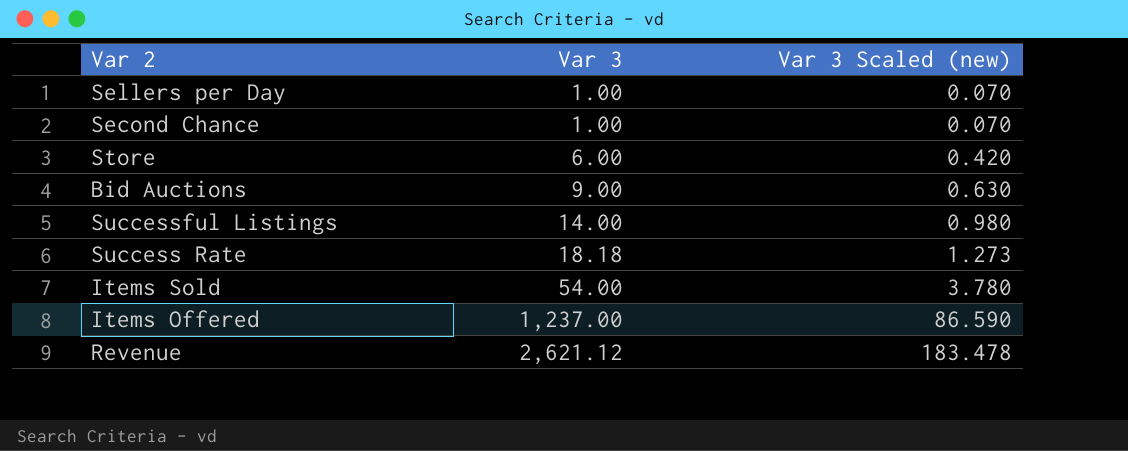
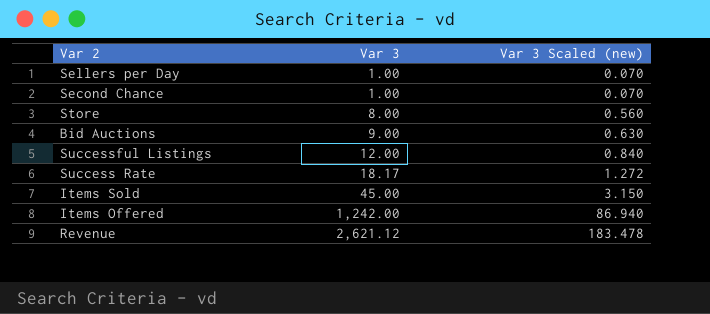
Store | Var 3: 6.00 -> 8.00
Store | Var 3 Scaled (new): 0.420 -> 0.560
Successful Listings | Var 3: 14.00 -> 12.00
Successful Listings | Var 3 Scaled (new): 0.980 -> 0.840
Success Rate | Var 3: 18.18 -> 18.17
Success Rate | Var 3 Scaled (new): 1.273 -> 1.272
Items Sold | Var 3: 54.00 -> 45.00
Items Sold | Var 3 Scaled (new): 3.780 -> 3.150
Items Offered | Var 3: 1,237.00 -> 1,242.00
Items Offered | Var 3 Scaled (new): 86.590 -> 86.940

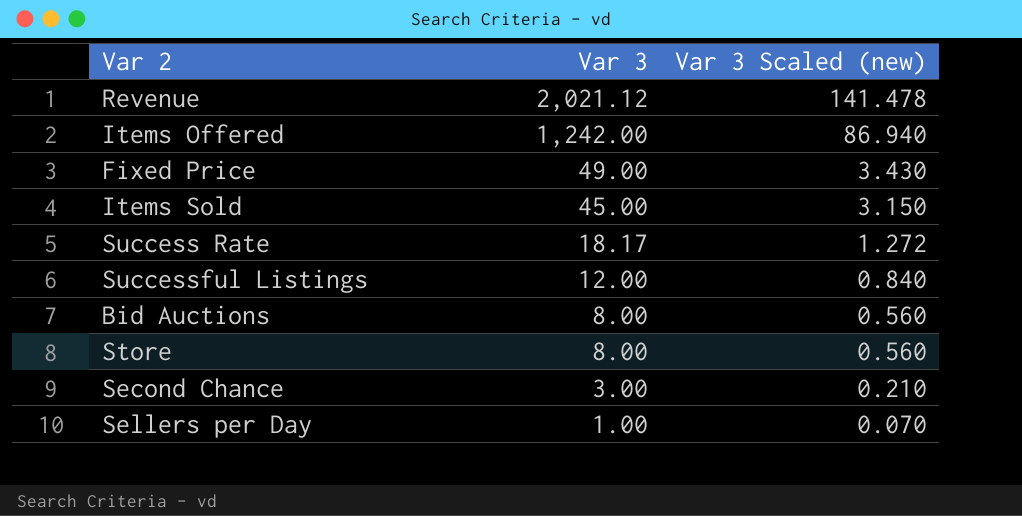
row order: Var 3 ascending -> Var 3 descending
Revenue | Var 3: 2,621.12 -> 2,021.12
Revenue | Var 3 Scaled (new): 183.478 -> 141.478
row Fixed Price: none -> 49.00 | 3.430
Bid Auctions | Var 3: 9.00 -> 8.00
Bid Auctions | Var 3 Scaled (new): 0.630 -> 0.560
Second Chance | Var 3: 1.00 -> 3.00
Second Chance | Var 3 Scaled (new): 0.070 -> 0.210

